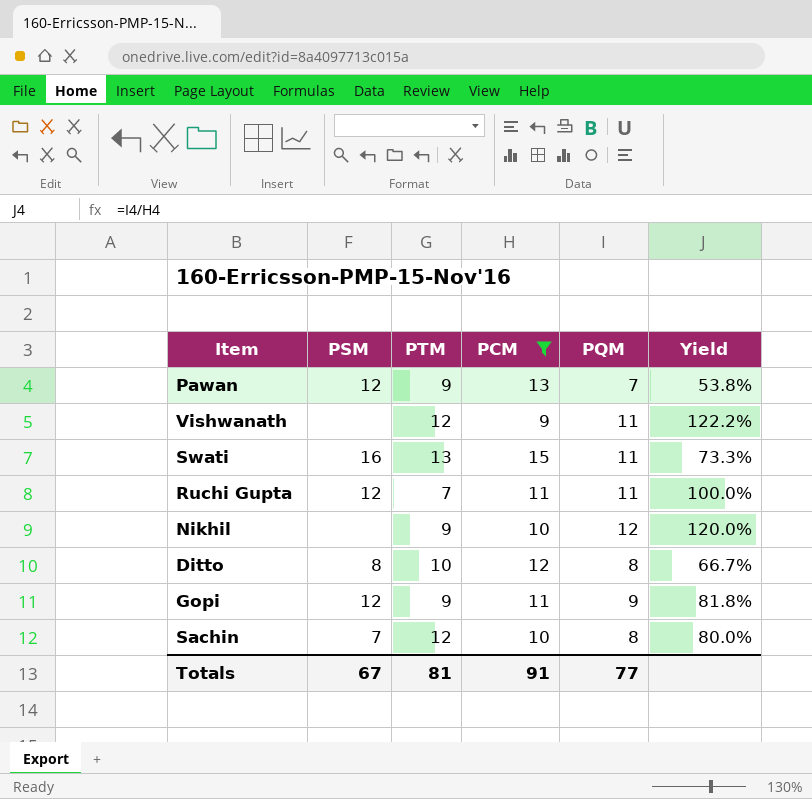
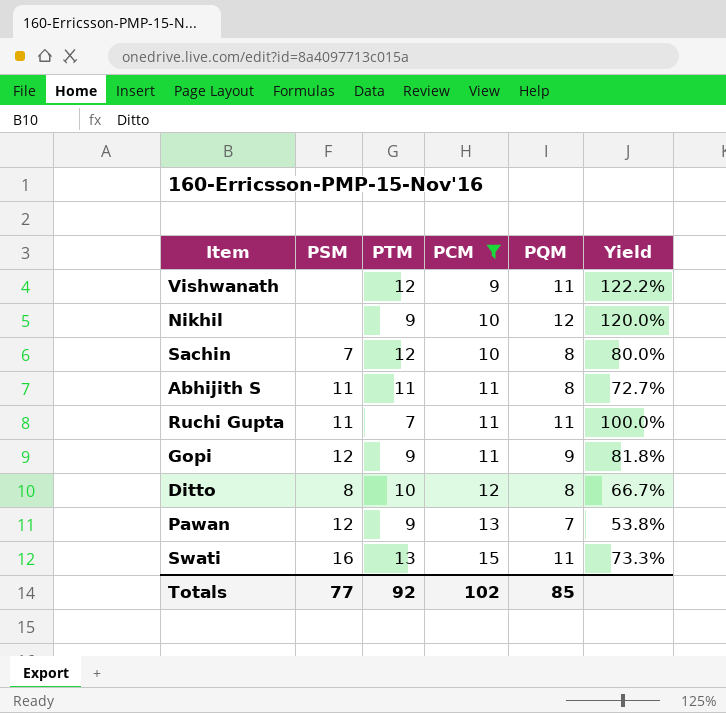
row order: none -> PCM ascending
row Abhijith S: none -> 11 | 11 | 11 | 8 | 72.7%
Ruchi Gupta | PSM: 12 -> 11
Totals | PSM: 67 -> 77
Totals | PTM: 81 -> 92
Totals | PCM: 91 -> 102
Totals | PQM: 77 -> 85

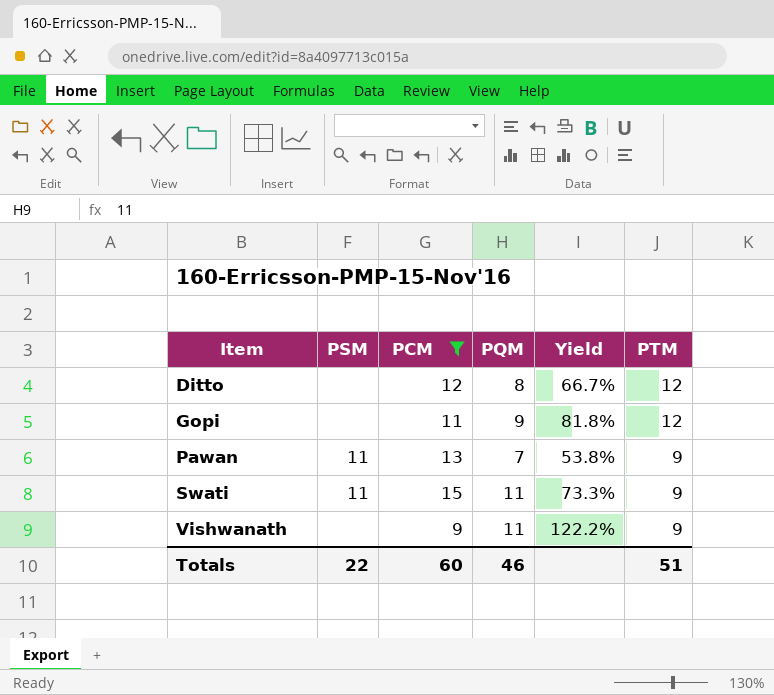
row order: PCM ascending -> Item ascending
column PTM | position: 3 -> 6
row Nikhil: none | 9 | 10 | 12 | 120.0% -> none
row Sachin: 7 | 12 | 10 | 8 | 80.0% -> none
row Abhijith S: 11 | 11 | 11 | 8 | 72.7% -> none
row Ruchi Gupta: 11 | 7 | 11 | 11 | 100.0% -> none
Ditto | PSM: 8 -> none
Ditto | PTM: 10 -> 12
Gopi | PSM: 12 -> none
Gopi | PTM: 9 -> 12
Pawan | PSM: 12 -> 11
Swati | PSM: 16 -> 11
Swati | PTM: 13 -> 9
Vishwanath | PTM: 12 -> 9
Totals | PSM: 77 -> 22
Totals | PCM: 102 -> 60
Totals | PQM: 85 -> 46
Totals | PTM: 92 -> 51

